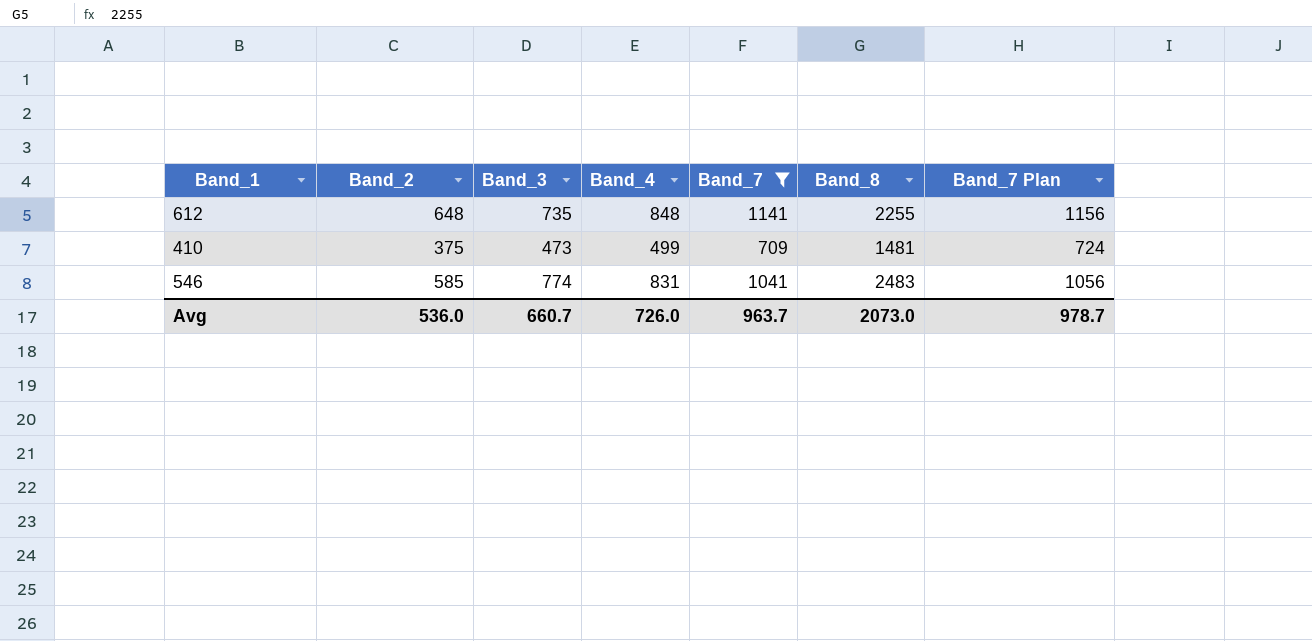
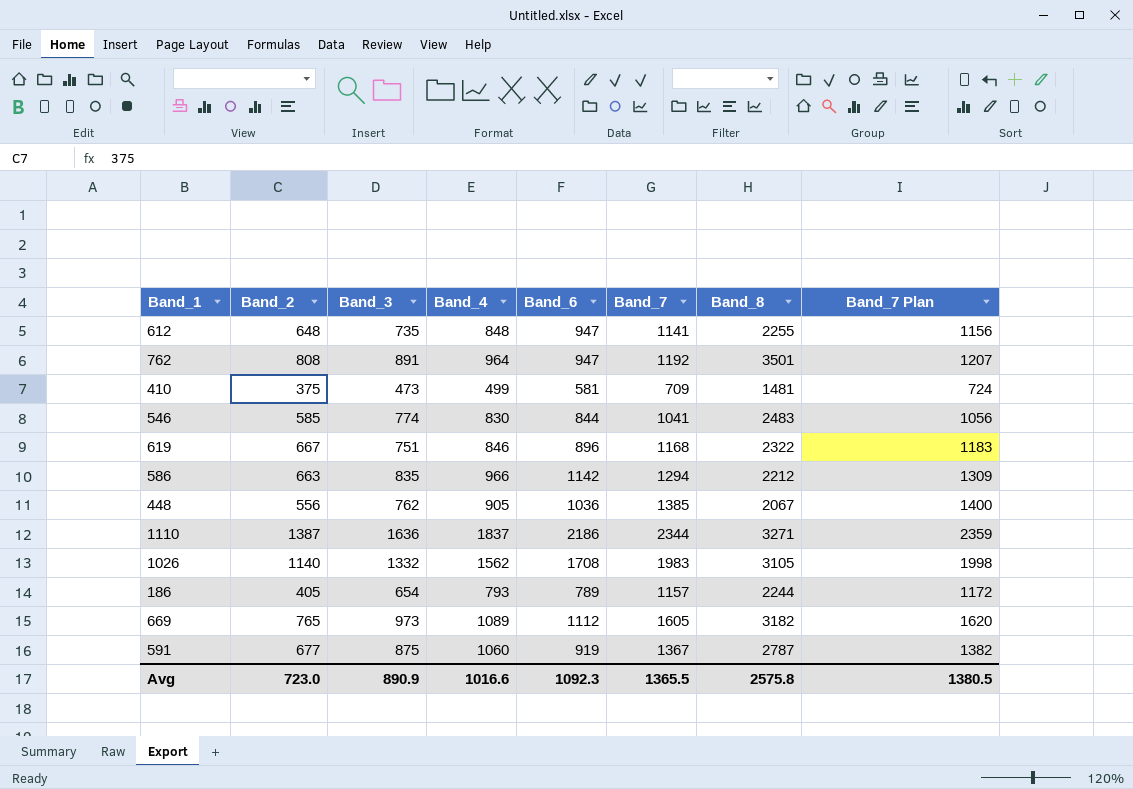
filter: Band_7 <= 1141 -> none
column Band_6 | position: none -> 5
546 | Band_4: 831 -> 830
Avg | Band_2: 536.0 -> 723.0
Avg | Band_3: 660.7 -> 890.9
Avg | Band_4: 726.0 -> 1016.6
Avg | Band_7: 963.7 -> 1365.5
Avg | Band_8: 2073.0 -> 2575.8
Avg | Band_7 Plan: 978.7 -> 1380.5

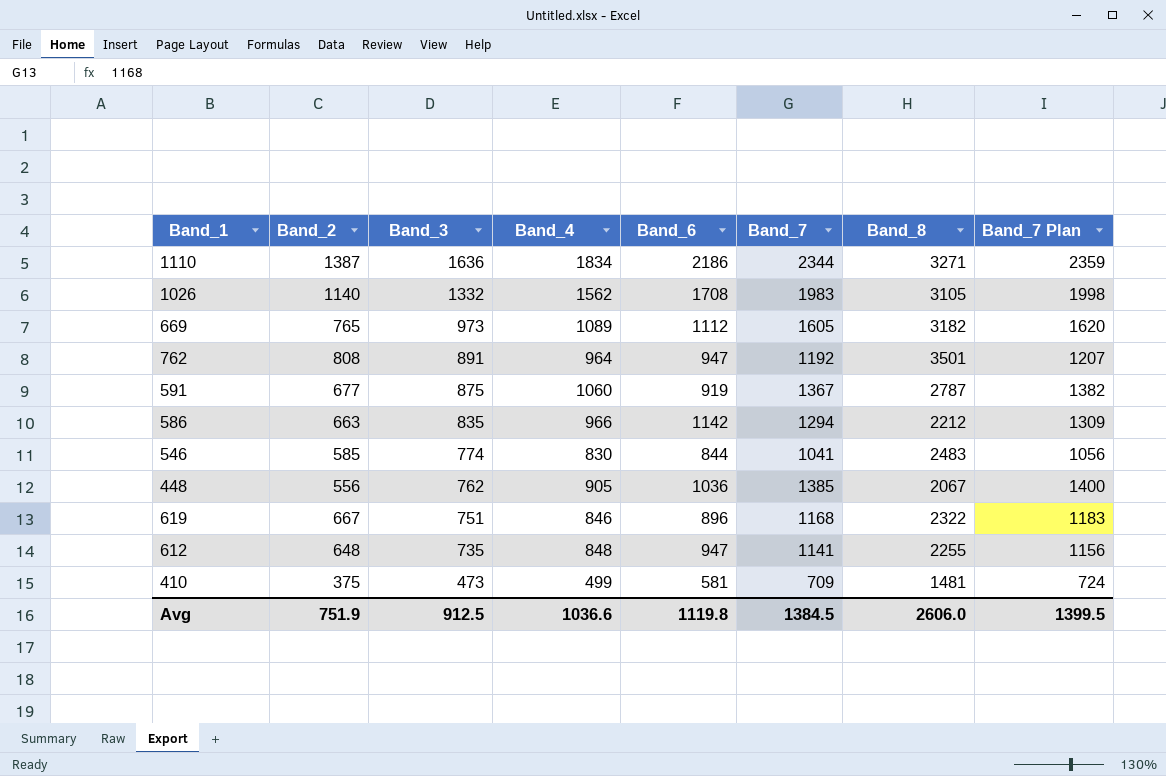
row order: none -> Band_3 descending
row 186: 405 | 654 | 793 | 789 | 1157 | 2244 | 1172 -> none
1110 | Band_4: 1837 -> 1834
Avg | Band_2: 723.0 -> 751.9
Avg | Band_3: 890.9 -> 912.5
Avg | Band_4: 1016.6 -> 1036.6
Avg | Band_6: 1092.3 -> 1119.8
Avg | Band_7: 1365.5 -> 1384.5
Avg | Band_8: 2575.8 -> 2606.0
Avg | Band_7 Plan: 1380.5 -> 1399.5

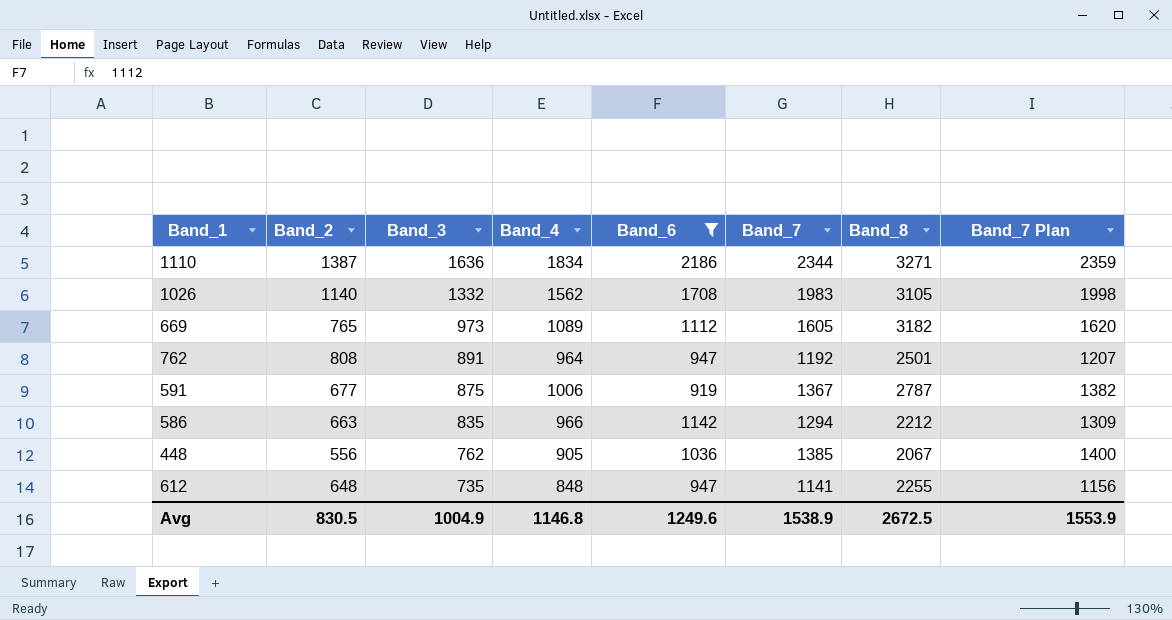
filter: none -> Band_6 >= 919
762 | Band_8: 3501 -> 2501
591 | Band_4: 1060 -> 1006
Avg | Band_2: 751.9 -> 830.5
Avg | Band_3: 912.5 -> 1004.9
Avg | Band_4: 1036.6 -> 1146.8
Avg | Band_6: 1119.8 -> 1249.6
Avg | Band_7: 1384.5 -> 1538.9
Avg | Band_8: 2606.0 -> 2672.5
Avg | Band_7 Plan: 1399.5 -> 1553.9

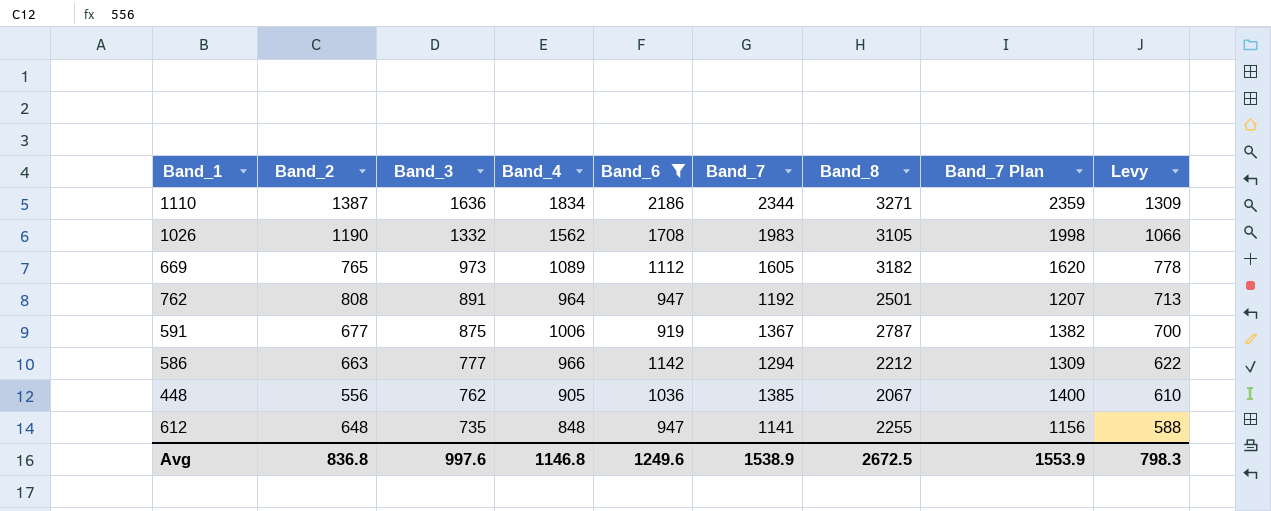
column Levy | formula: none -> [Band_3] * 0.8
1026 | Band_2: 1140 -> 1190
586 | Band_3: 835 -> 777
Avg | Band_2: 830.5 -> 836.8
Avg | Band_3: 1004.9 -> 997.6

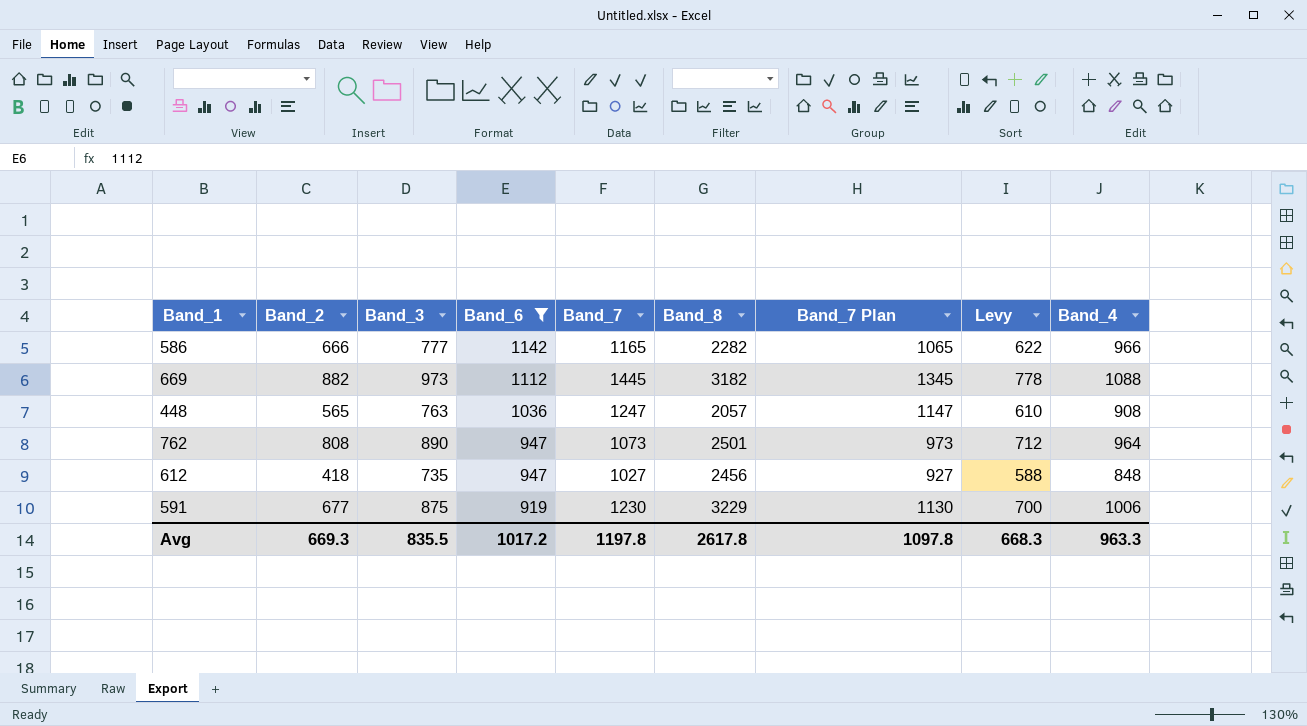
row order: Band_3 descending -> Band_6 descending
column Band_7 Plan | formula: [Band_7] + 15 -> [Band_7] - 100
column Band_4 | position: 4 -> 9
row 1110: 1387 | 1636 | 1834 | 2186 | 2344 | 3271 | 2359 | 1309 -> none
row 1026: 1190 | 1332 | 1562 | 1708 | 1983 | 3105 | 1998 | 1066 -> none
586 | Band_2: 663 -> 666
586 | Band_7: 1294 -> 1165
586 | Band_8: 2212 -> 2282
669 | Band_2: 765 -> 882
669 | Band_7: 1605 -> 1445
669 | Band_4: 1089 -> 1088
448 | Band_2: 556 -> 565
448 | Band_3: 762 -> 763
448 | Band_7: 1385 -> 1247
448 | Band_8: 2067 -> 2057
448 | Band_4: 905 -> 908
762 | Band_3: 891 -> 890
762 | Band_7: 1192 -> 1073
762 | Levy: 713 -> 712
612 | Band_2: 648 -> 418
612 | Band_7: 1141 -> 1027
612 | Band_8: 2255 -> 2456
591 | Band_7: 1367 -> 1230
591 | Band_8: 2787 -> 3229
Avg | Band_2: 836.8 -> 669.3
Avg | Band_3: 997.6 -> 835.5
Avg | Band_6: 1249.6 -> 1017.2
Avg | Band_7: 1538.9 -> 1197.8
Avg | Band_8: 2672.5 -> 2617.8
Avg | Band_7 Plan: 1553.9 -> 1097.8
Avg | Levy: 798.3 -> 668.3
Avg | Band_4: 1146.8 -> 963.3

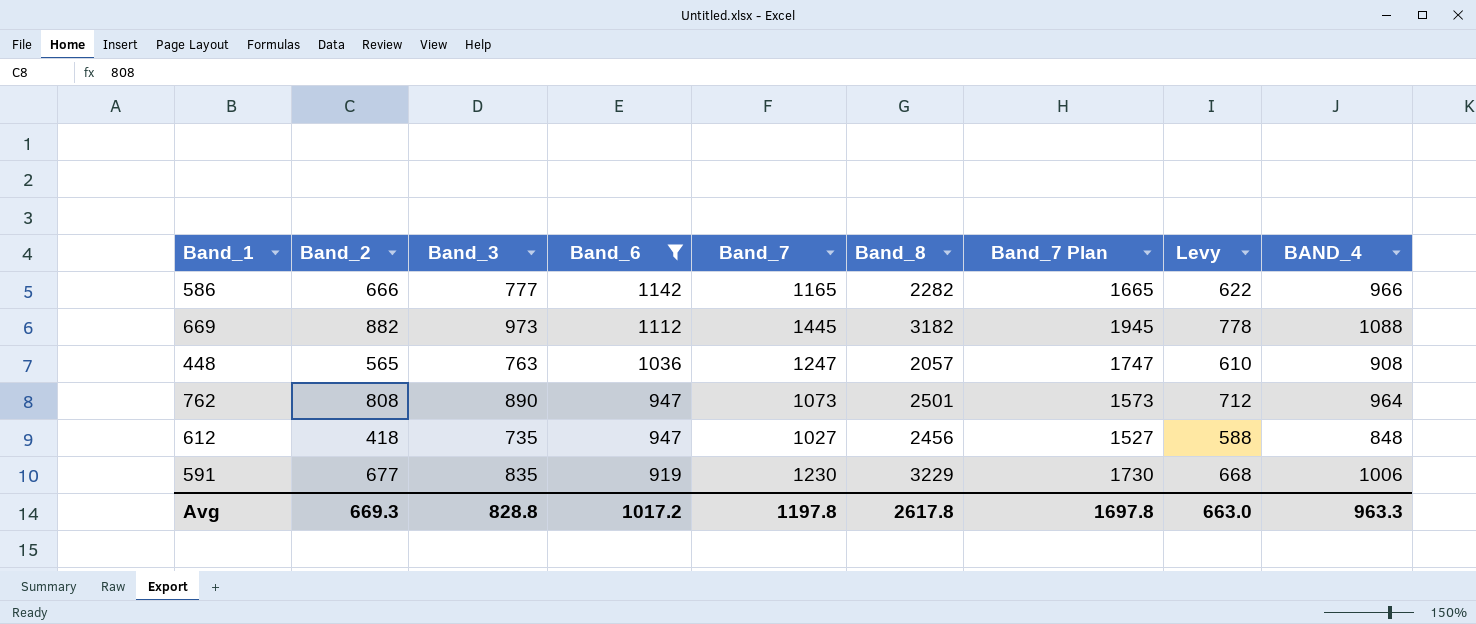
column Band_7 Plan | formula: [Band_7] - 100 -> [Band_7] + 500
column name: Band_4 -> BAND_4
591 | Band_3: 875 -> 835
591 | Levy: 700 -> 668
Avg | Band_3: 835.5 -> 828.8
Avg | Band_7 Plan: 1097.8 -> 1697.8
Avg | Levy: 668.3 -> 663.0

